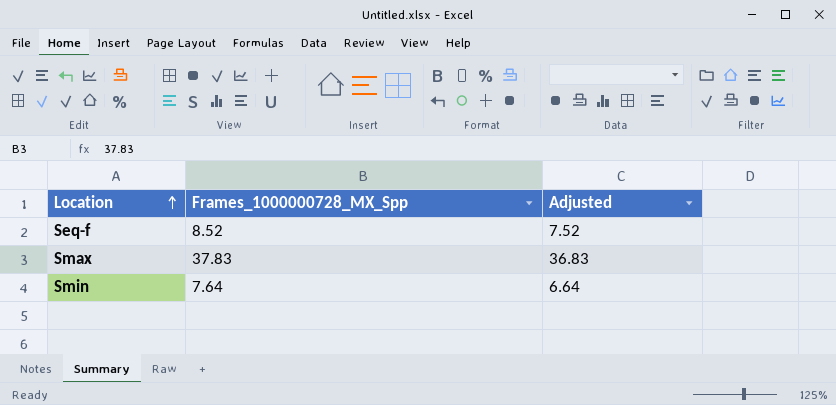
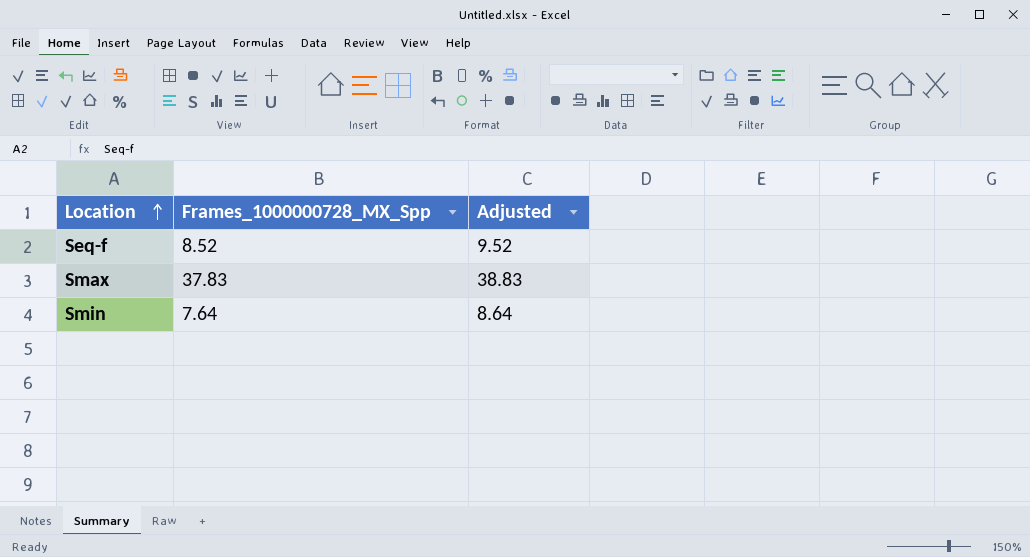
column Adjusted | formula: [Frames_1000000728_MX_Spp] - 1 -> [Frames_1000000728_MX_Spp] + 1

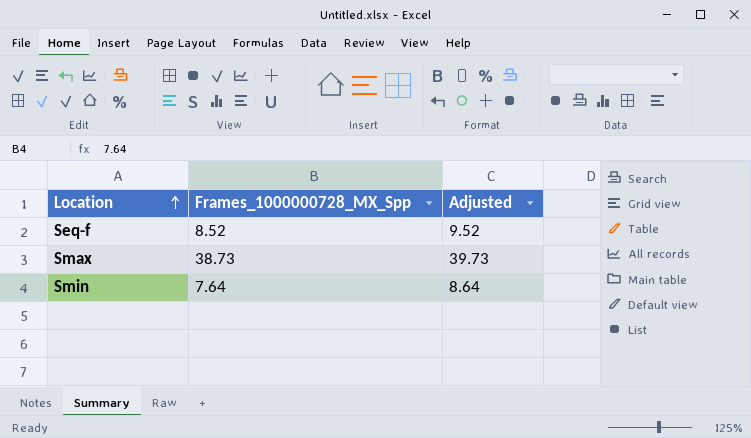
Smax | Frames_1000000728_MX_Spp: 37.83 -> 38.73
Smax | Adjusted: 38.83 -> 39.73

